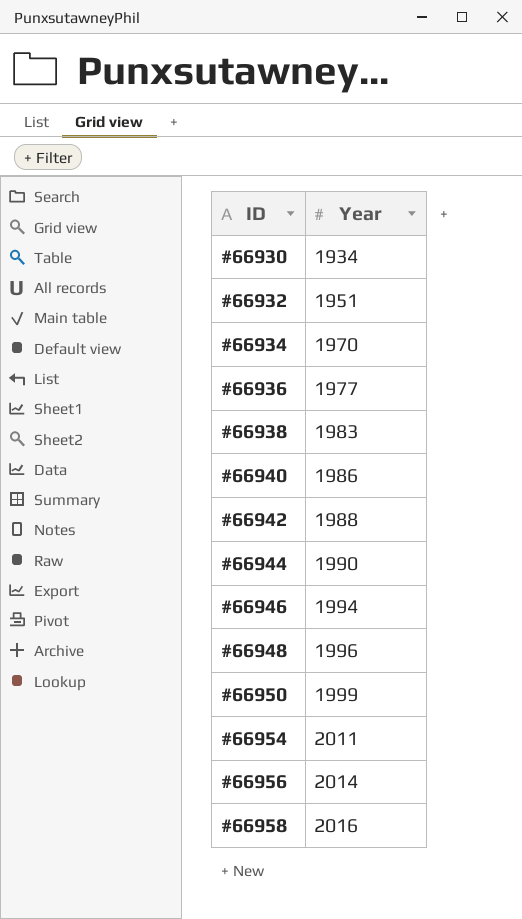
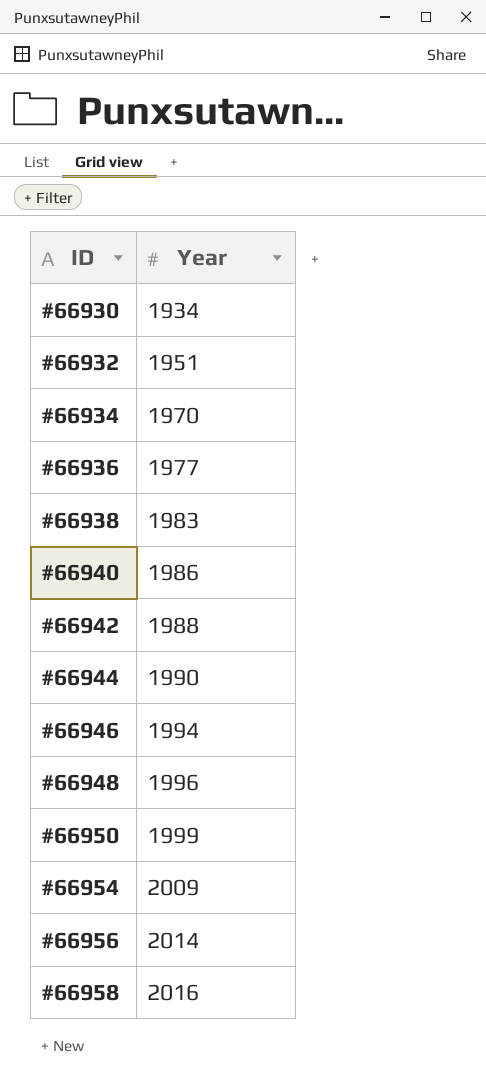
#66954 | Year: 2011 -> 2009

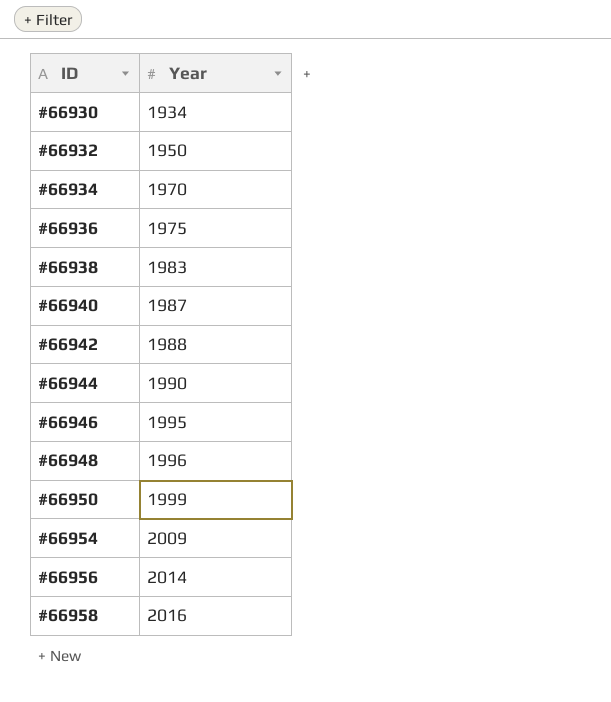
#66932 | Year: 1951 -> 1950
#66936 | Year: 1977 -> 1975
#66940 | Year: 1986 -> 1987
#66946 | Year: 1994 -> 1995

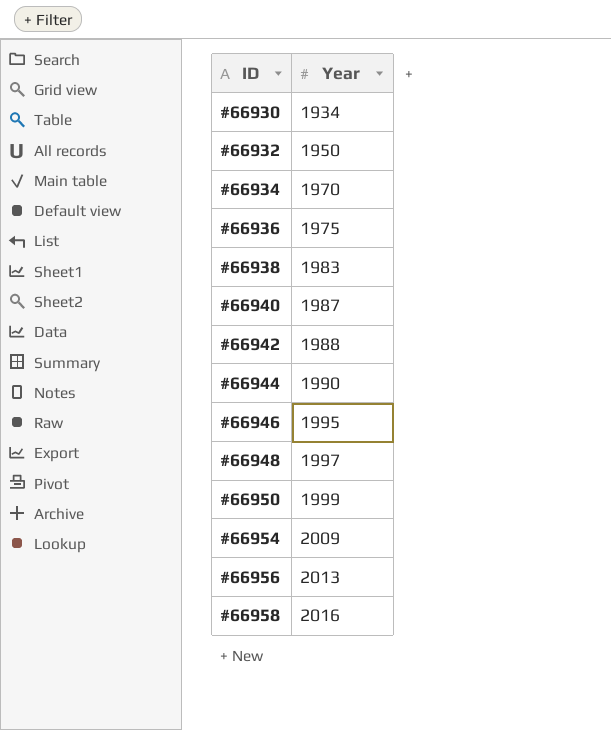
#66948 | Year: 1996 -> 1997
#66956 | Year: 2014 -> 2013

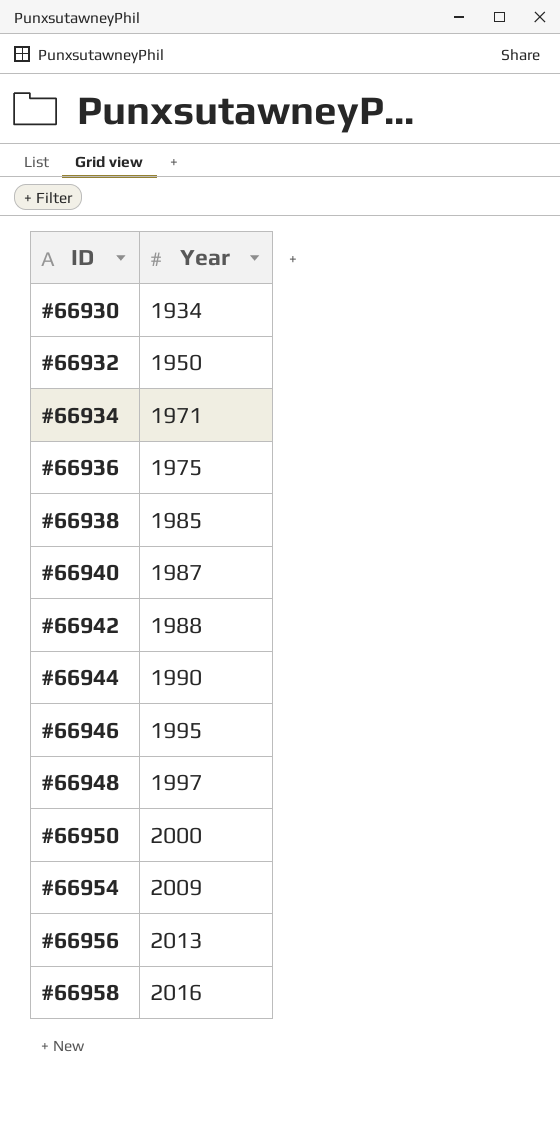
#66934 | Year: 1970 -> 1971
#66938 | Year: 1983 -> 1985
#66950 | Year: 1999 -> 2000

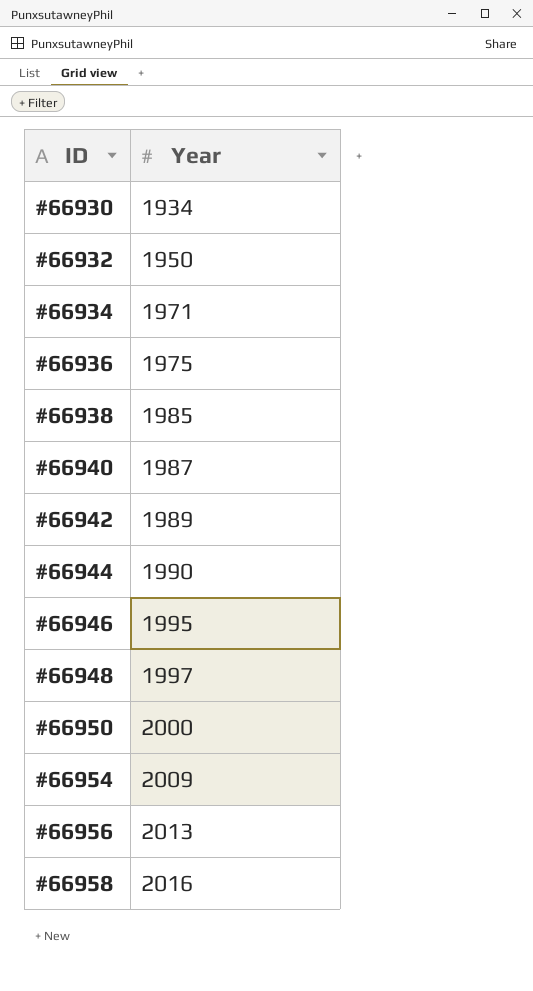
#66942 | Year: 1988 -> 1989

